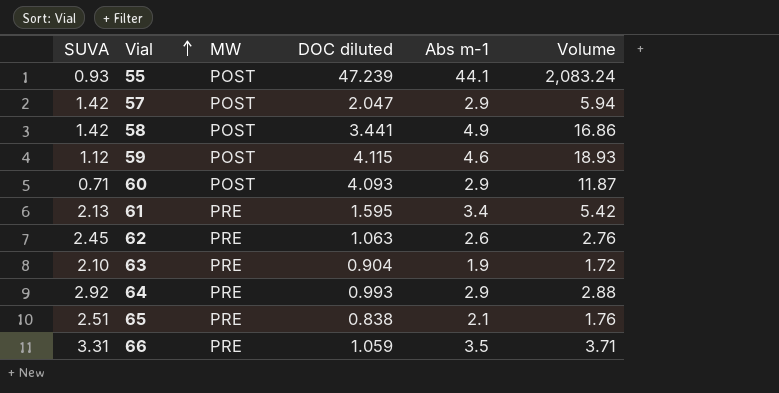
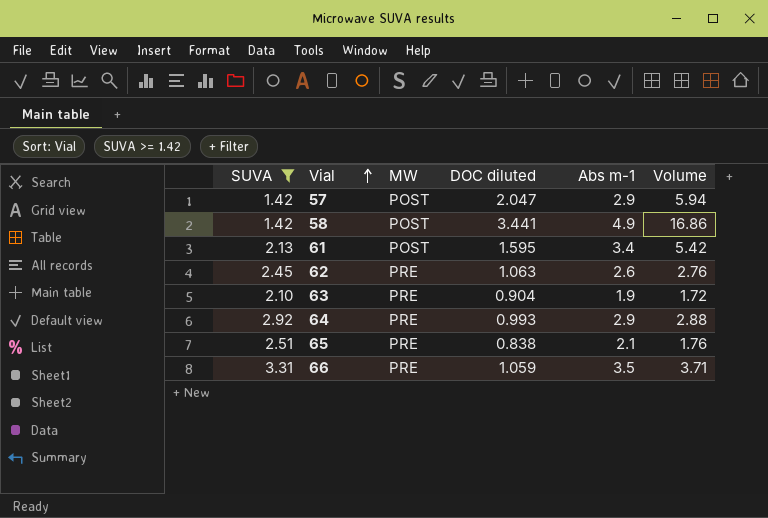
filter: none -> SUVA >= 1.42
61 | MW: PRE -> POST

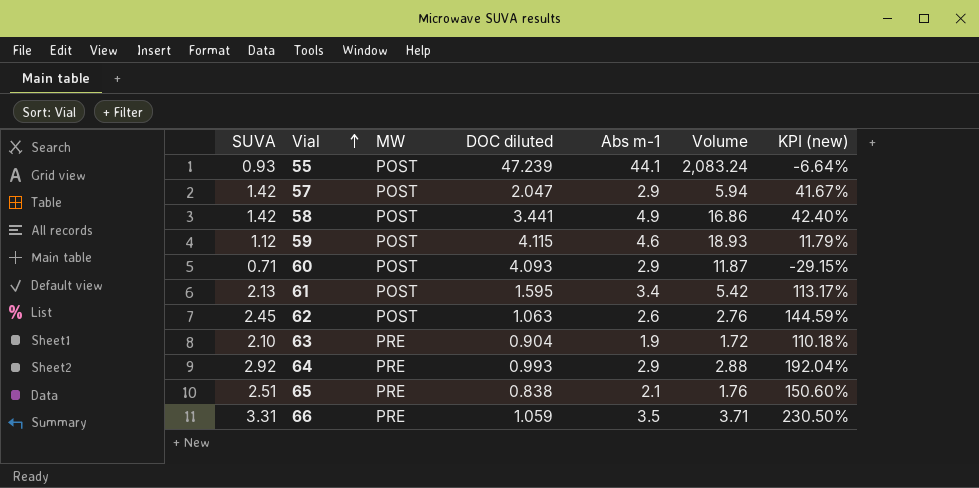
filter: SUVA >= 1.42 -> none
column KPI (new) | formula: none -> ([Abs m-1] - [DOC diluted]) / [DOC diluted]
62 | MW: PRE -> POST

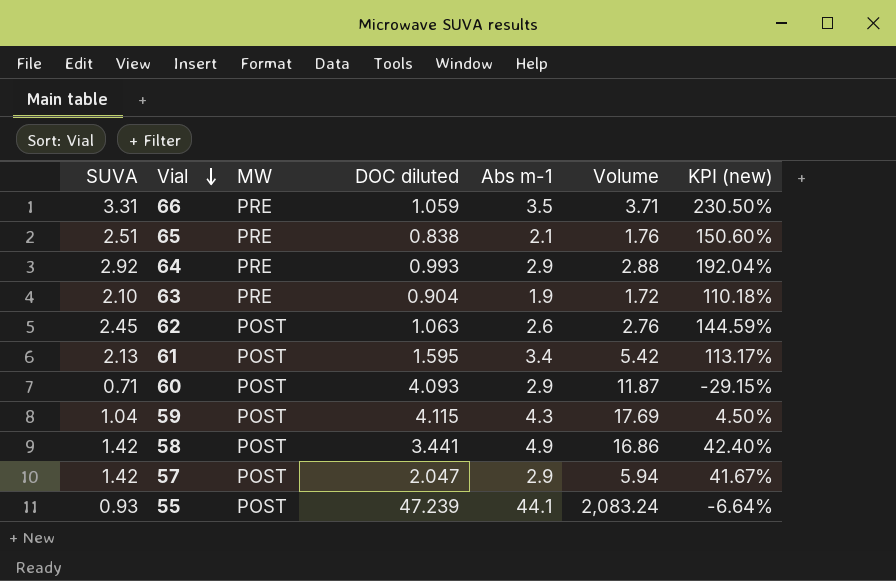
row order: Vial ascending -> Vial descending
59 | SUVA: 1.12 -> 1.04
59 | Abs m-1: 4.6 -> 4.3
59 | Volume: 18.93 -> 17.69
59 | KPI (new): 11.79% -> 4.50%

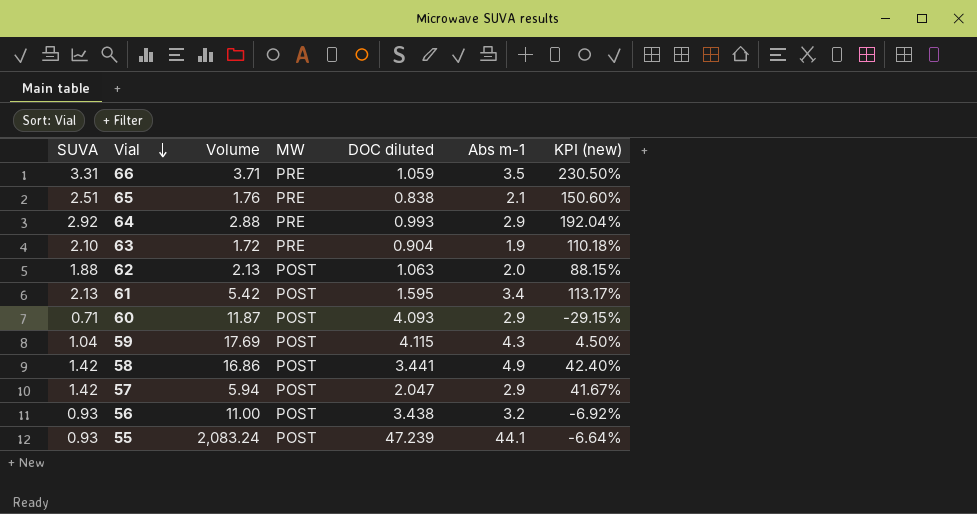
column Volume | position: 6 -> 3
62 | SUVA: 2.45 -> 1.88
62 | Volume: 2.76 -> 2.13
62 | Abs m-1: 2.6 -> 2.0
62 | KPI (new): 144.59% -> 88.15%
row 56: none -> 0.93 | 11.00 | POST | 3.438 | 3.2 | -6.92%

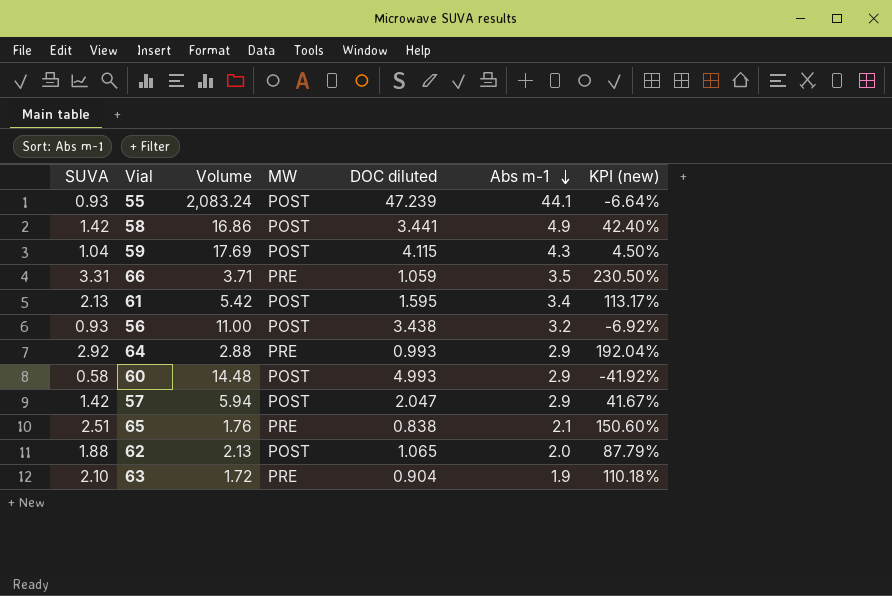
row order: Vial descending -> Abs m-1 descending
60 | SUVA: 0.71 -> 0.58
60 | Volume: 11.87 -> 14.48
60 | DOC diluted: 4.093 -> 4.993
60 | KPI (new): -29.15% -> -41.92%
62 | DOC diluted: 1.063 -> 1.065
62 | KPI (new): 88.15% -> 87.79%

